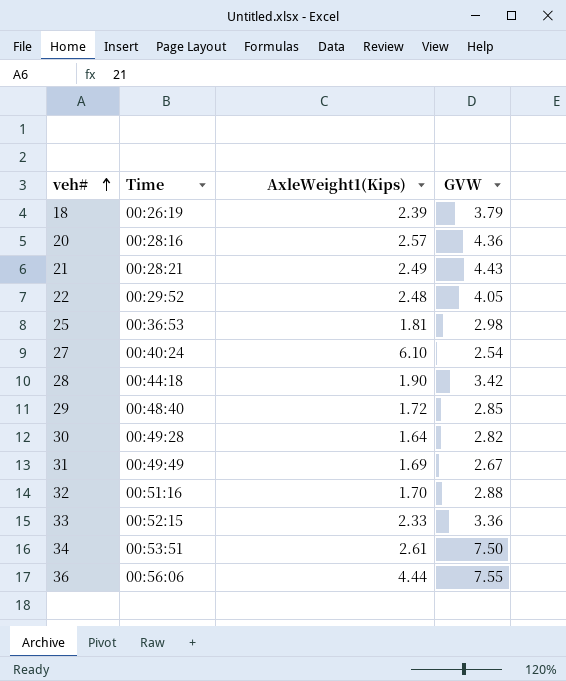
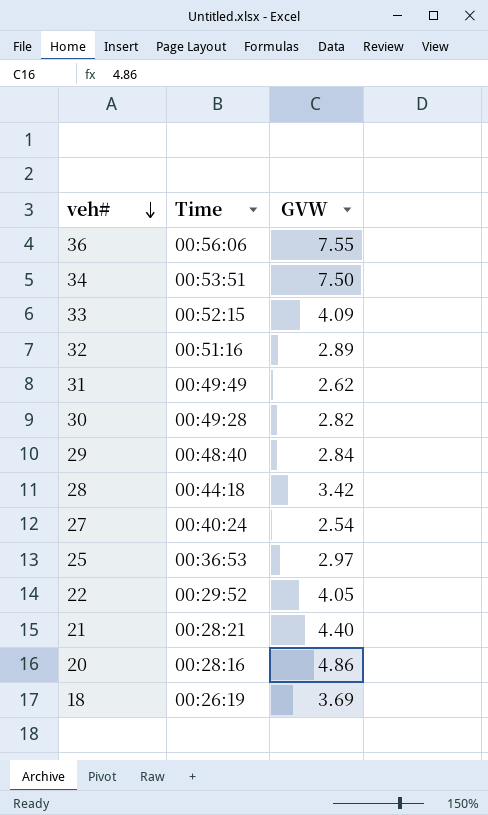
row order: veh# ascending -> veh# descending
column AxleWeight1(Kips) | position: 3 -> none
33 | GVW: 3.36 -> 4.09
32 | GVW: 2.88 -> 2.89
31 | GVW: 2.67 -> 2.62
29 | GVW: 2.85 -> 2.84
25 | GVW: 2.98 -> 2.97
21 | GVW: 4.43 -> 4.40
20 | GVW: 4.36 -> 4.86
18 | GVW: 3.79 -> 3.69

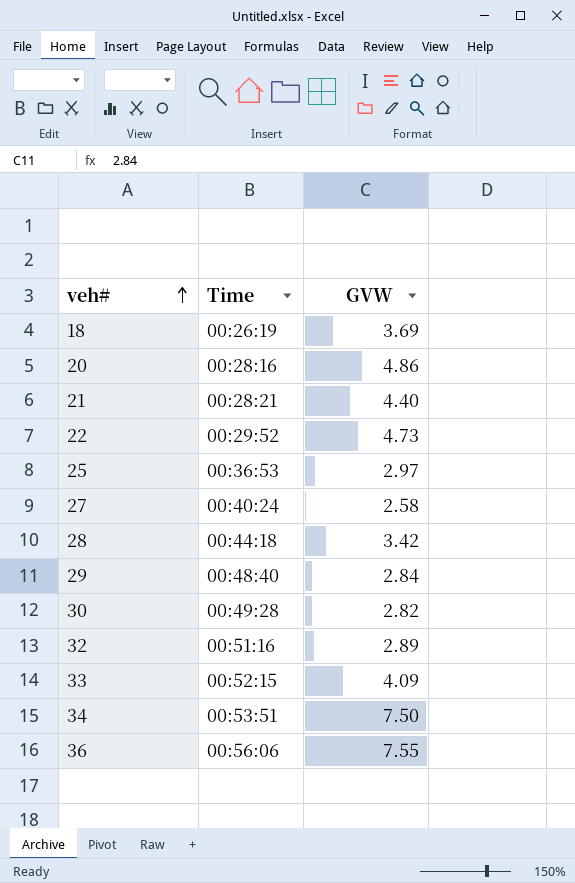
row order: veh# descending -> veh# ascending
row 31: 00:49:49 | 2.62 -> none
22 | GVW: 4.05 -> 4.73
27 | GVW: 2.54 -> 2.58

